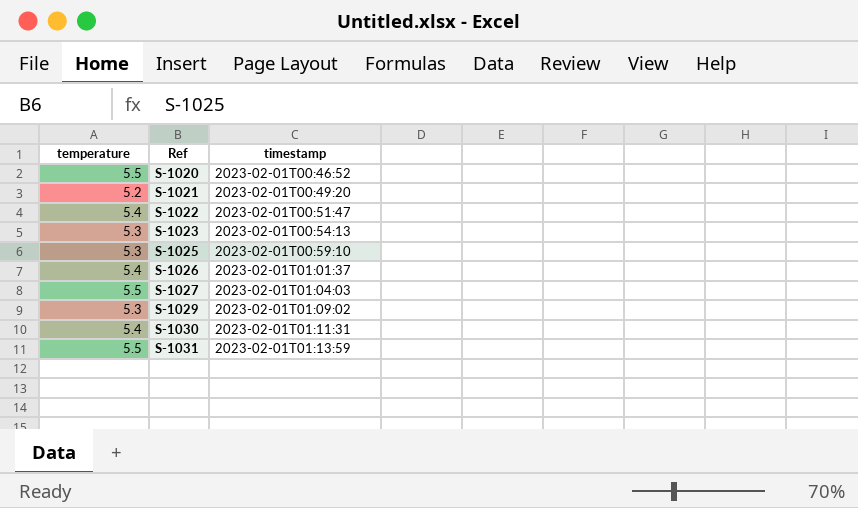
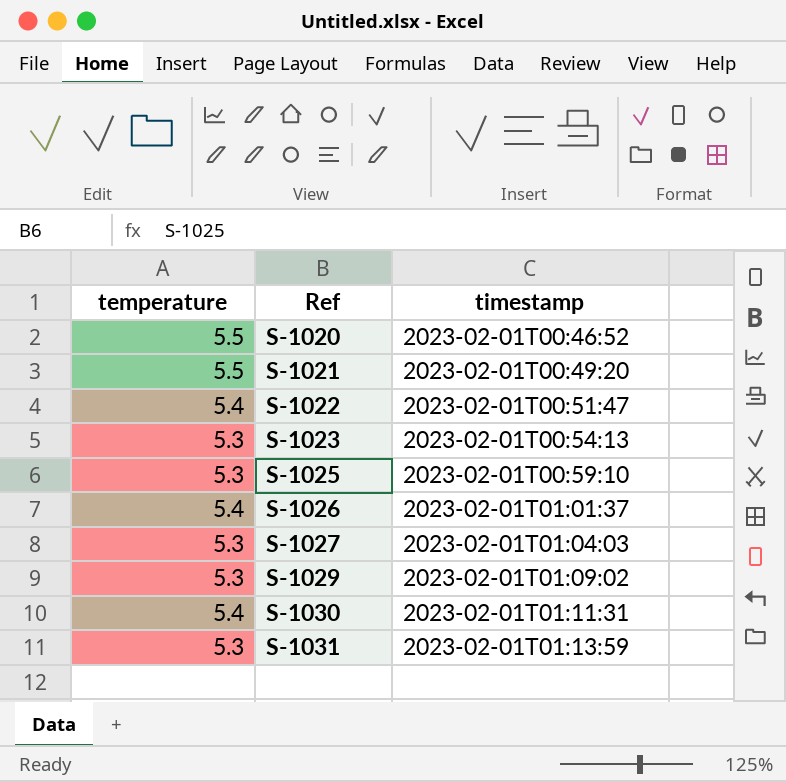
S-1021 | temperature: 5.2 -> 5.5
S-1027 | temperature: 5.5 -> 5.3
S-1031 | temperature: 5.5 -> 5.3

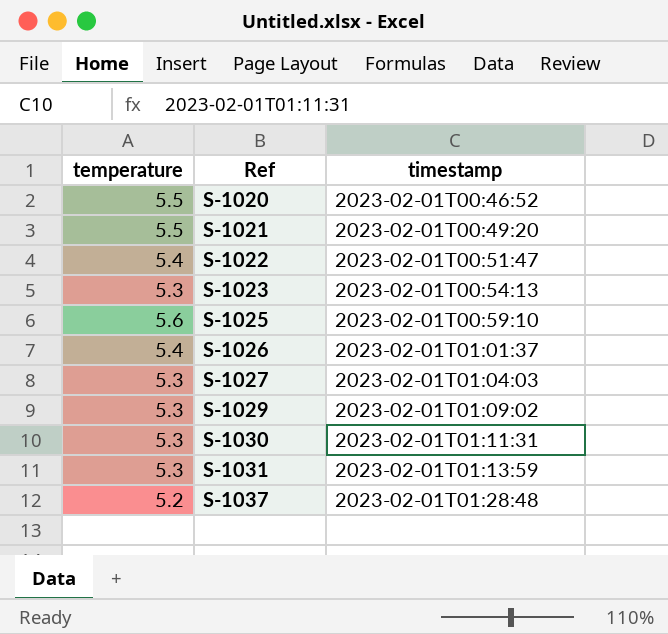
S-1025 | temperature: 5.3 -> 5.6
S-1030 | temperature: 5.4 -> 5.3
row S-1037: none -> 5.2 | 2023-02-01T01:28:48

